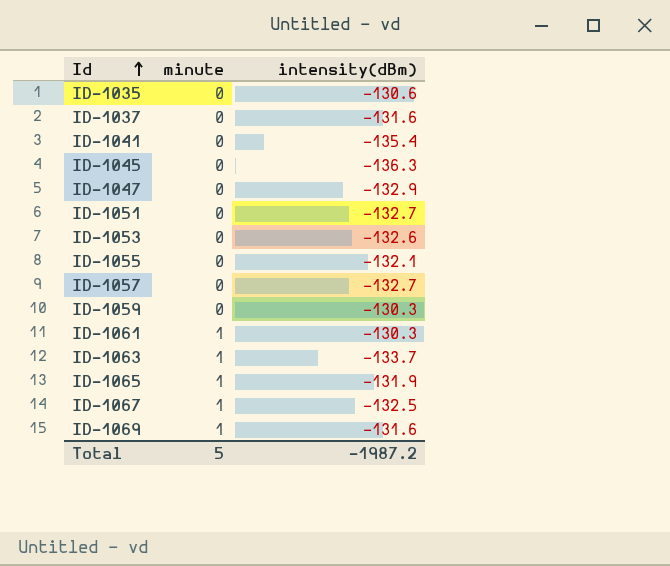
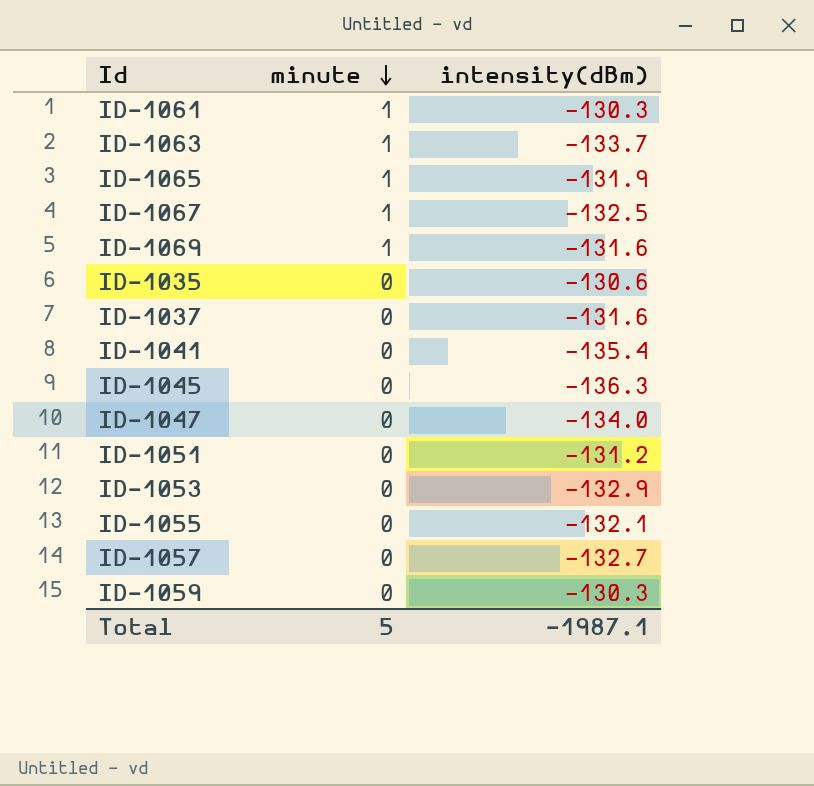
row order: Id ascending -> minute descending
ID-1047 | intensity(dBm): -132.9 -> -134.0
ID-1051 | intensity(dBm): -132.7 -> -131.2
ID-1053 | intensity(dBm): -132.6 -> -132.9
Total | intensity(dBm): -1987.2 -> -1987.1

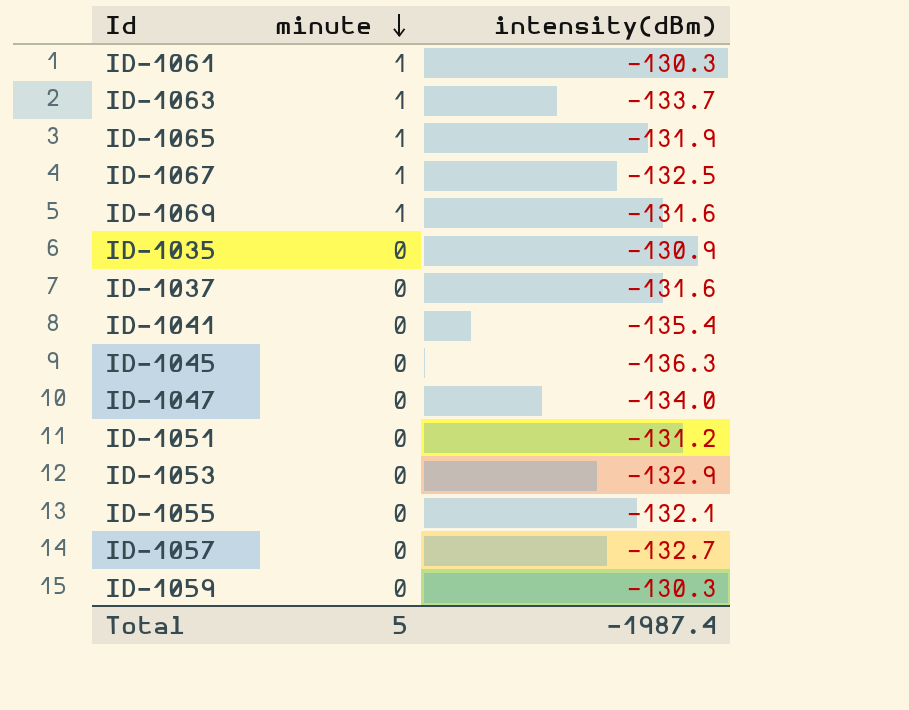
ID-1035 | intensity(dBm): -130.6 -> -130.9
Total | intensity(dBm): -1987.1 -> -1987.4

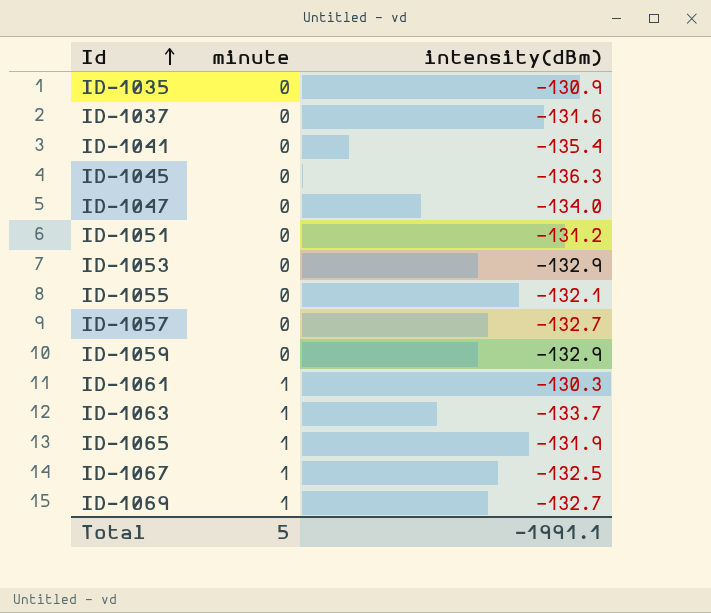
row order: minute descending -> Id ascending
ID-1059 | intensity(dBm): -130.3 -> -132.9
ID-1069 | intensity(dBm): -131.6 -> -132.7
Total | intensity(dBm): -1987.4 -> -1991.1

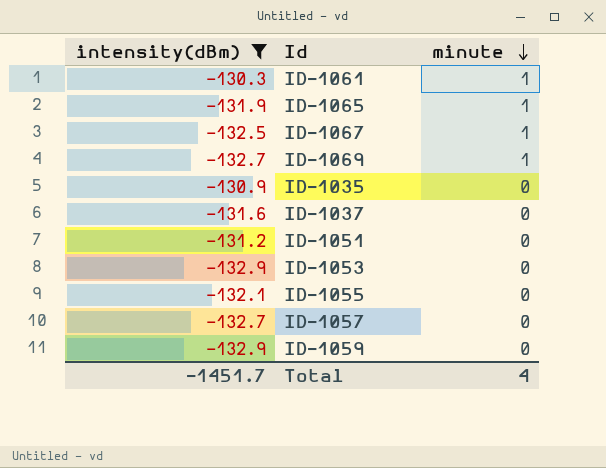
filter: none -> intensity(dBm) >= -132.9
row order: Id ascending -> minute descending
column intensity(dBm) | position: 3 -> 1
Total | intensity(dBm): -1991.1 -> -1451.7
Total | minute: 5 -> 4

